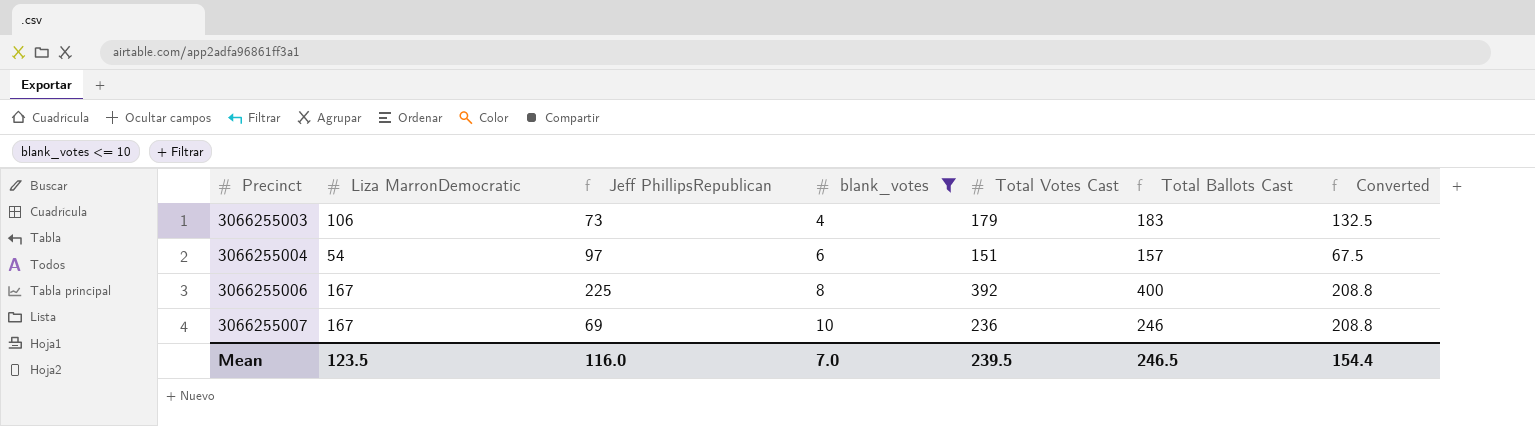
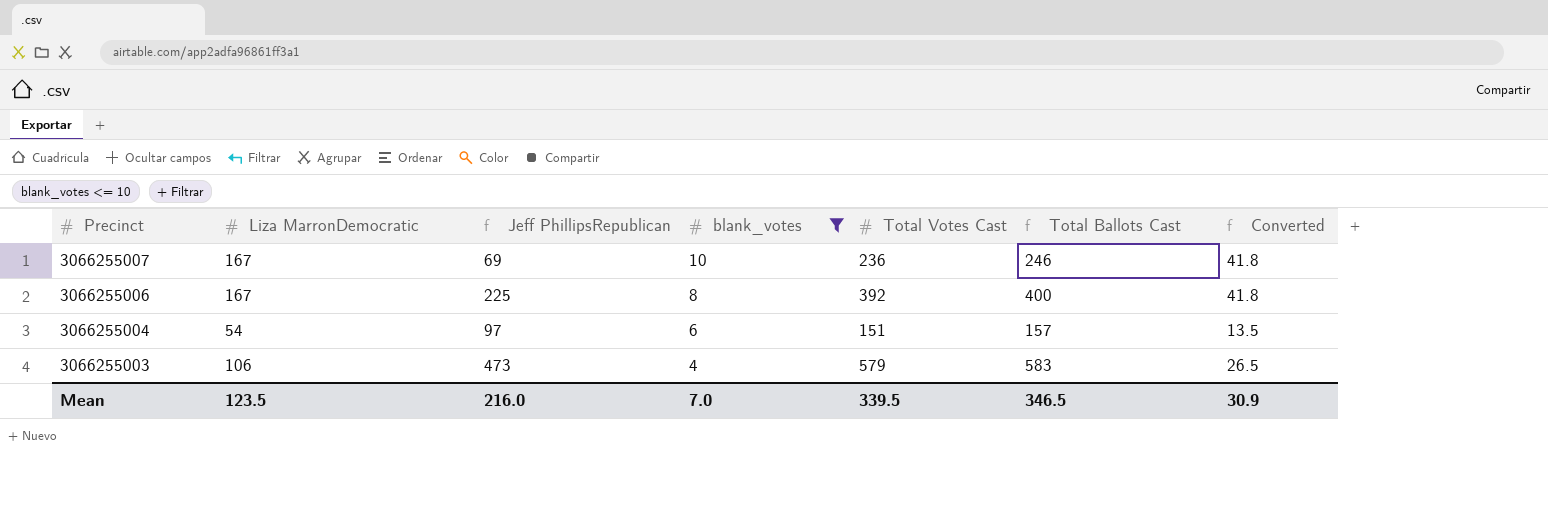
row order: Precinct ascending -> Precinct descending
column Converted | formula: [Liza MarronDemocratic] * 1.25 -> [Liza MarronDemocratic] * 0.25
3066255003 | Jeff PhillipsRepublican: 73 -> 473
3066255003 | Total Votes Cast: 179 -> 579
3066255003 | Total Ballots Cast: 183 -> 583
Mean | Jeff PhillipsRepublican: 116.0 -> 216.0
Mean | Total Votes Cast: 239.5 -> 339.5
Mean | Total Ballots Cast: 246.5 -> 346.5
Mean | Converted: 154.4 -> 30.9

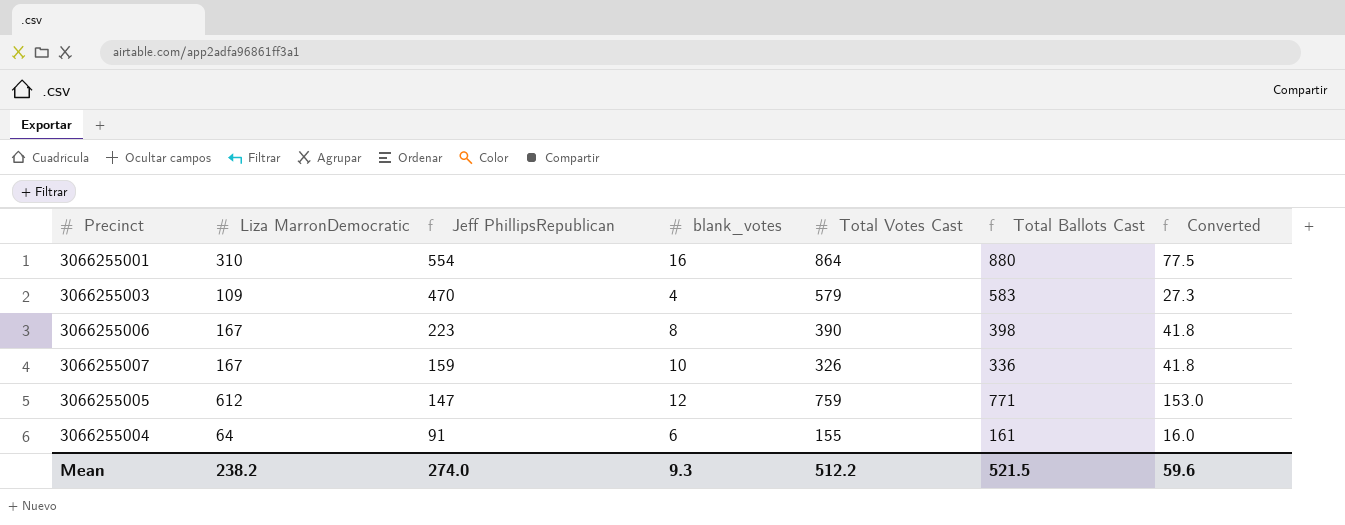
filter: blank_votes <= 10 -> none
row order: Precinct descending -> Jeff PhillipsRepublican descending
3066255003 | Liza MarronDemocratic: 106 -> 109
3066255003 | Jeff PhillipsRepublican: 473 -> 470
3066255003 | Converted: 26.5 -> 27.3
3066255006 | Jeff PhillipsRepublican: 225 -> 223
3066255006 | Total Votes Cast: 392 -> 390
3066255006 | Total Ballots Cast: 400 -> 398
3066255007 | Jeff PhillipsRepublican: 69 -> 159
3066255007 | Total Votes Cast: 236 -> 326
3066255007 | Total Ballots Cast: 246 -> 336
3066255004 | Liza MarronDemocratic: 54 -> 64
3066255004 | Jeff PhillipsRepublican: 97 -> 91
3066255004 | Total Votes Cast: 151 -> 155
3066255004 | Total Ballots Cast: 157 -> 161
3066255004 | Converted: 13.5 -> 16.0
Mean | Liza MarronDemocratic: 123.5 -> 238.2
Mean | Jeff PhillipsRepublican: 216.0 -> 274.0
Mean | blank_votes: 7.0 -> 9.3
Mean | Total Votes Cast: 339.5 -> 512.2
Mean | Total Ballots Cast: 346.5 -> 521.5
Mean | Converted: 30.9 -> 59.6

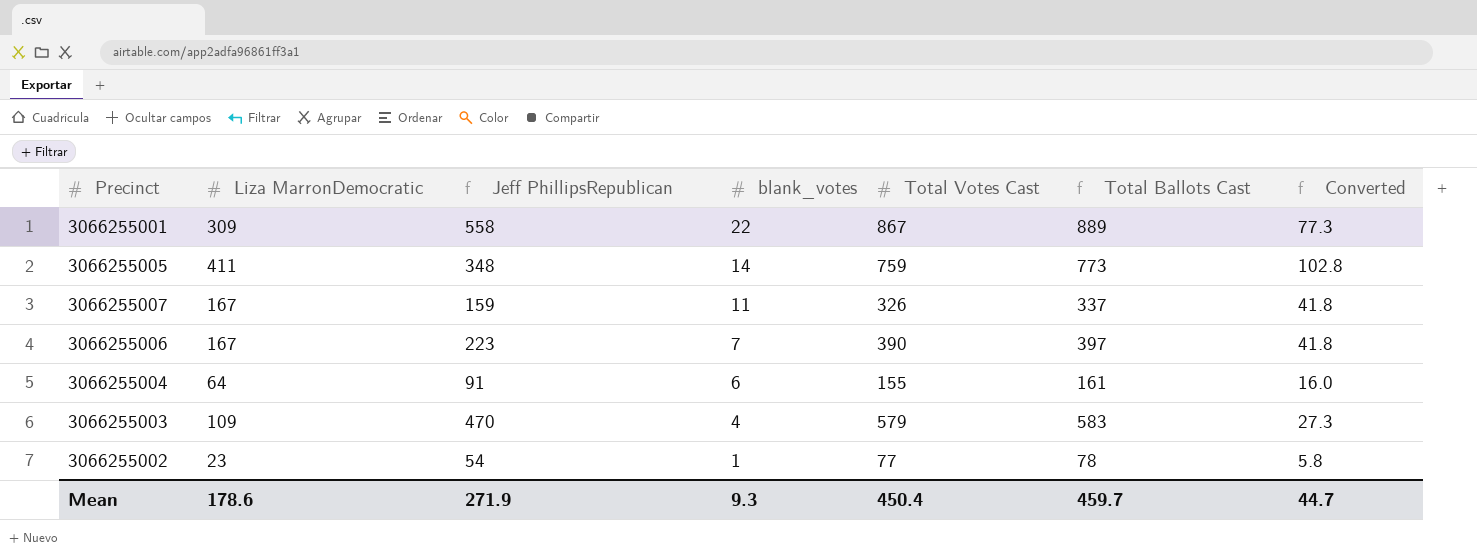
row order: Jeff PhillipsRepublican descending -> blank_votes descending
3066255001 | Liza MarronDemocratic: 310 -> 309
3066255001 | Jeff PhillipsRepublican: 554 -> 558
3066255001 | blank_votes: 16 -> 22
3066255001 | Total Votes Cast: 864 -> 867
3066255001 | Total Ballots Cast: 880 -> 889
3066255001 | Converted: 77.5 -> 77.3
3066255005 | Liza MarronDemocratic: 612 -> 411
3066255005 | Jeff PhillipsRepublican: 147 -> 348
3066255005 | blank_votes: 12 -> 14
3066255005 | Total Ballots Cast: 771 -> 773
3066255005 | Converted: 153.0 -> 102.8
3066255007 | blank_votes: 10 -> 11
3066255007 | Total Ballots Cast: 336 -> 337
3066255006 | blank_votes: 8 -> 7
3066255006 | Total Ballots Cast: 398 -> 397
row 3066255002: none -> 23 | 54 | 1 | 77 | 78 | 5.8
Mean | Liza MarronDemocratic: 238.2 -> 178.6
Mean | Jeff PhillipsRepublican: 274.0 -> 271.9
Mean | Total Votes Cast: 512.2 -> 450.4
Mean | Total Ballots Cast: 521.5 -> 459.7
Mean | Converted: 59.6 -> 44.7

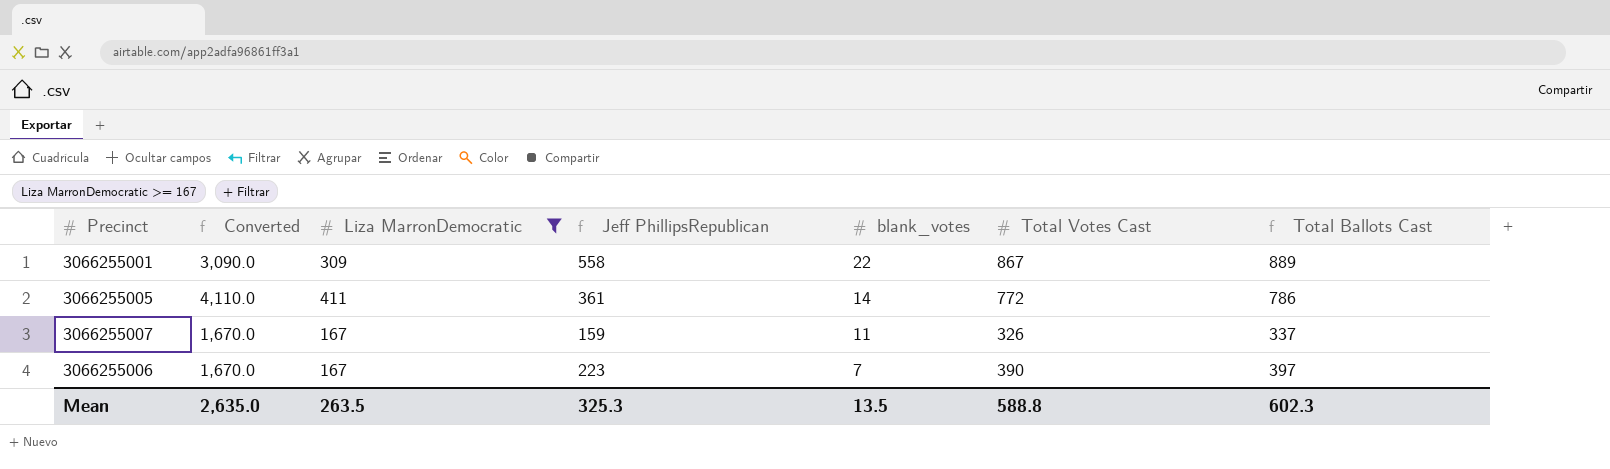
filter: none -> Liza MarronDemocratic >= 167
column Converted | formula: [Liza MarronDemocratic] * 0.25 -> [Liza MarronDemocratic] * 10
column Converted | position: 7 -> 2
3066255005 | Jeff PhillipsRepublican: 348 -> 361
3066255005 | Total Votes Cast: 759 -> 772
3066255005 | Total Ballots Cast: 773 -> 786
Mean | Converted: 44.7 -> 2,635.0
Mean | Liza MarronDemocratic: 178.6 -> 263.5
Mean | Jeff PhillipsRepublican: 271.9 -> 325.3
Mean | blank_votes: 9.3 -> 13.5
Mean | Total Votes Cast: 450.4 -> 588.8
Mean | Total Ballots Cast: 459.7 -> 602.3

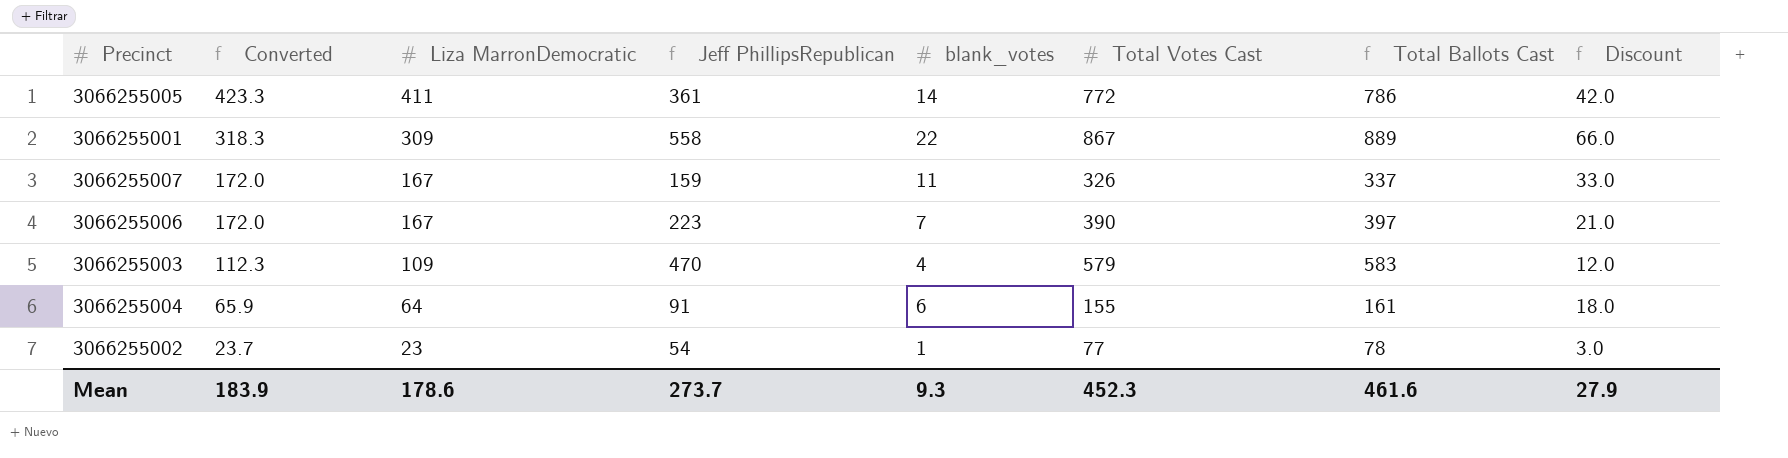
filter: Liza MarronDemocratic >= 167 -> none
row order: blank_votes descending -> Converted descending
column Converted | formula: [Liza MarronDemocratic] * 10 -> [Liza MarronDemocratic] * 1.03
column Discount | formula: none -> [blank_votes] * 3
Mean | Converted: 2,635.0 -> 183.9
Mean | Liza MarronDemocratic: 263.5 -> 178.6
Mean | Jeff PhillipsRepublican: 325.3 -> 273.7
Mean | blank_votes: 13.5 -> 9.3
Mean | Total Votes Cast: 588.8 -> 452.3
Mean | Total Ballots Cast: 602.3 -> 461.6

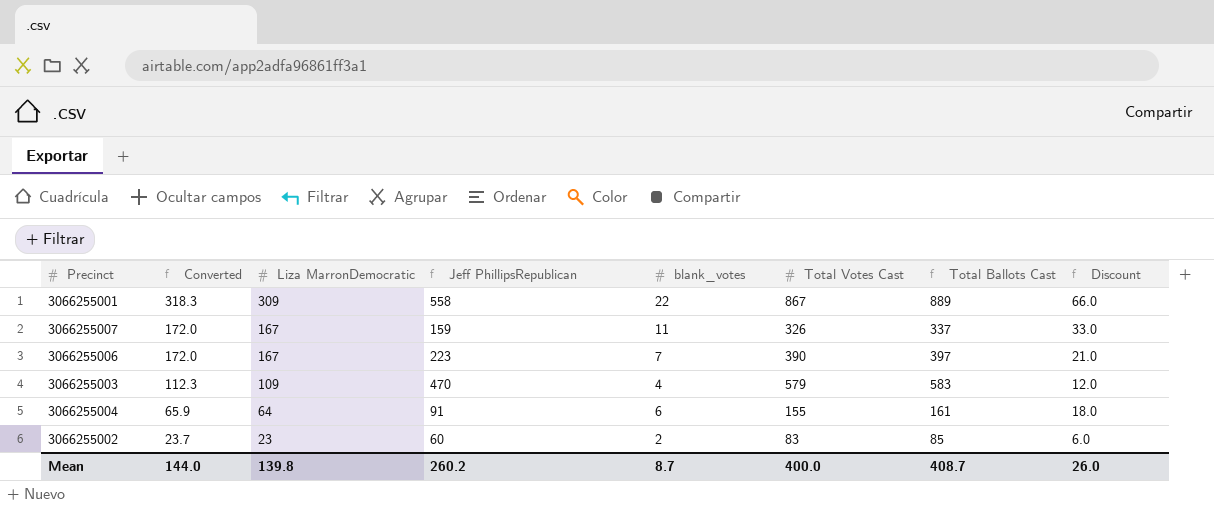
row 3066255005: 423.3 | 411 | 361 | 14 | 772 | 786 | 42.0 -> none
3066255002 | Jeff PhillipsRepublican: 54 -> 60
3066255002 | blank_votes: 1 -> 2
3066255002 | Total Votes Cast: 77 -> 83
3066255002 | Total Ballots Cast: 78 -> 85
3066255002 | Discount: 3.0 -> 6.0
Mean | Converted: 183.9 -> 144.0
Mean | Liza MarronDemocratic: 178.6 -> 139.8
Mean | Jeff PhillipsRepublican: 273.7 -> 260.2
Mean | blank_votes: 9.3 -> 8.7
Mean | Total Votes Cast: 452.3 -> 400.0
Mean | Total Ballots Cast: 461.6 -> 408.7
Mean | Discount: 27.9 -> 26.0

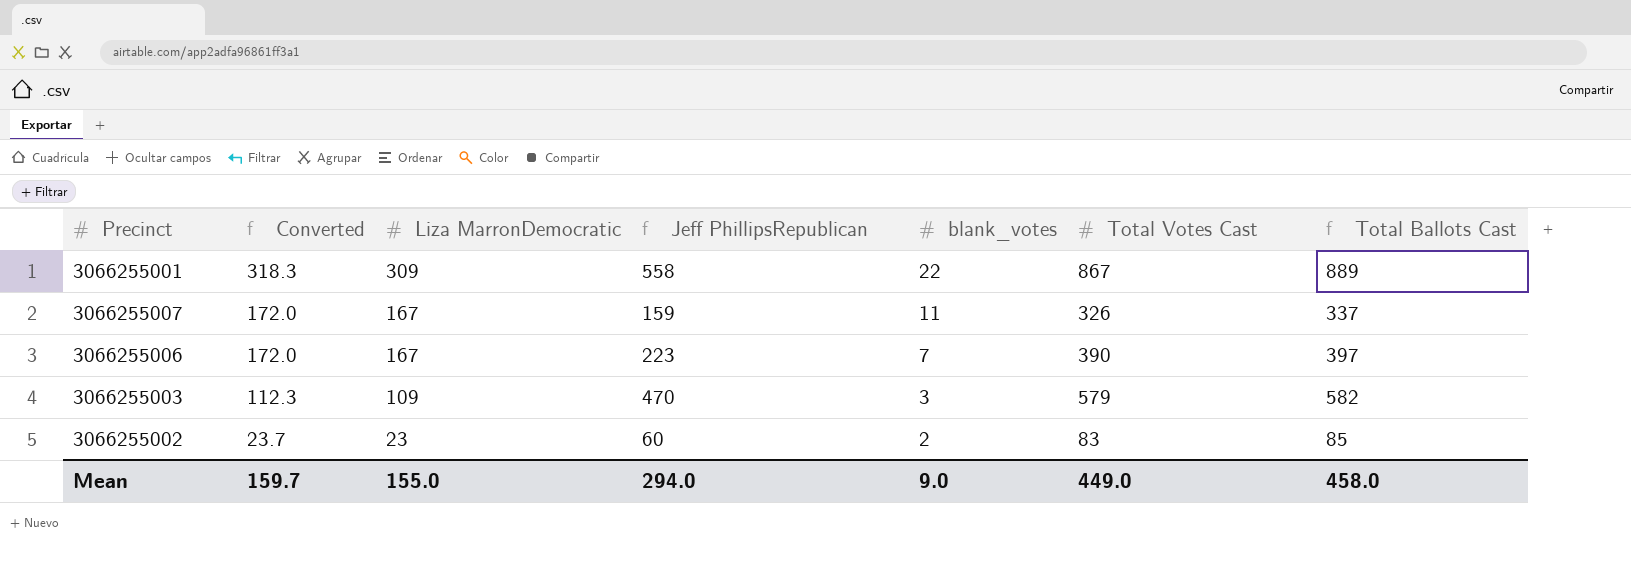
column Discount | formula: [blank_votes] * 3 -> none
row 3066255004: 65.9 | 64 | 91 | 6 | 155 | 161 | 18.0 -> none
3066255003 | blank_votes: 4 -> 3
3066255003 | Total Ballots Cast: 583 -> 582
Mean | Converted: 144.0 -> 159.7
Mean | Liza MarronDemocratic: 139.8 -> 155.0
Mean | Jeff PhillipsRepublican: 260.2 -> 294.0
Mean | blank_votes: 8.7 -> 9.0
Mean | Total Votes Cast: 400.0 -> 449.0
Mean | Total Ballots Cast: 408.7 -> 458.0

